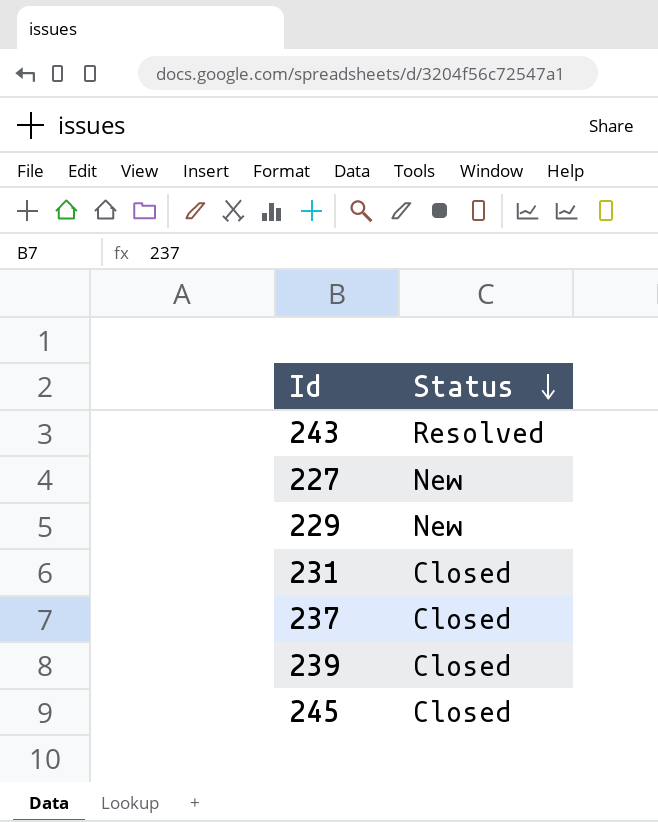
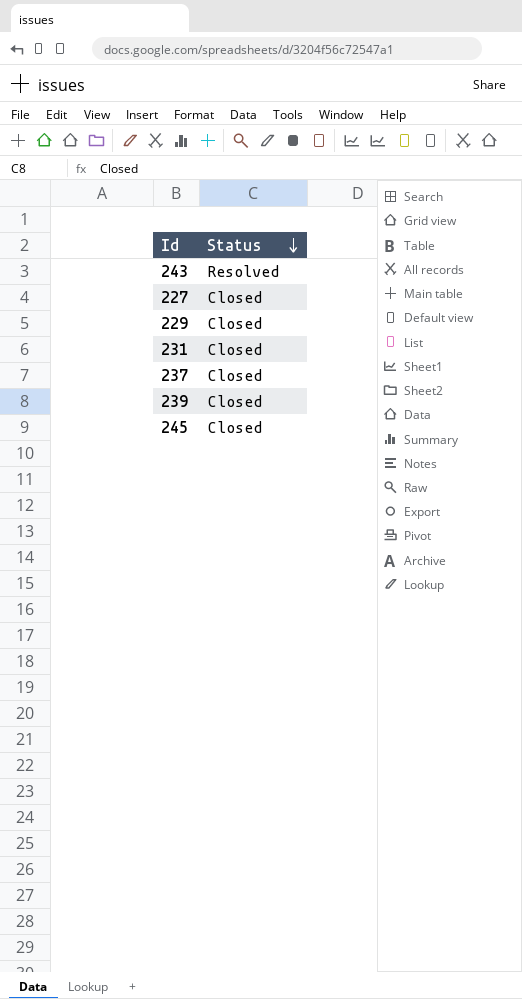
227 | Status: New -> Closed
229 | Status: New -> Closed

